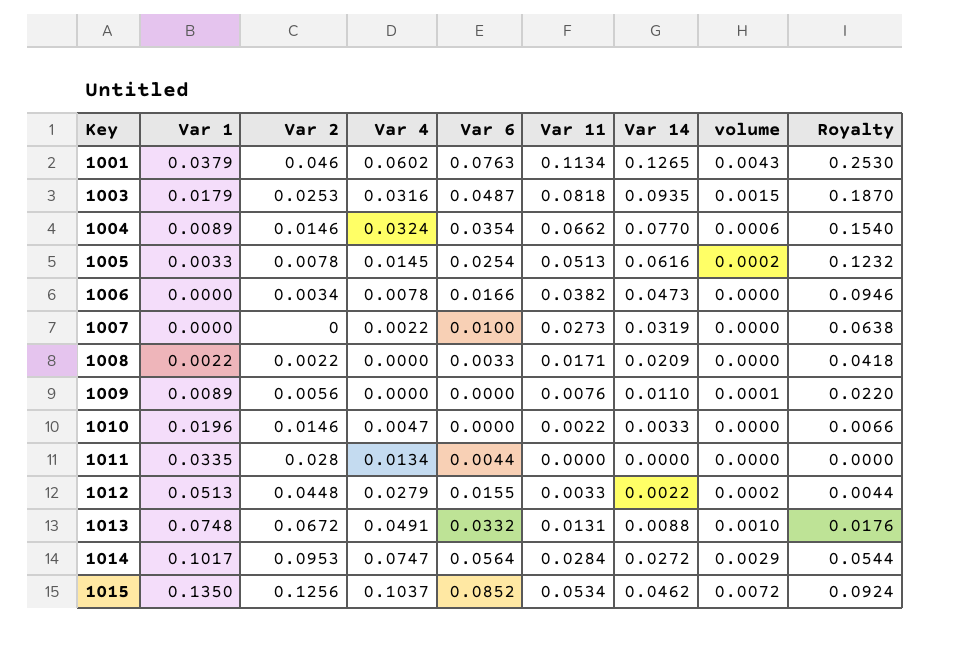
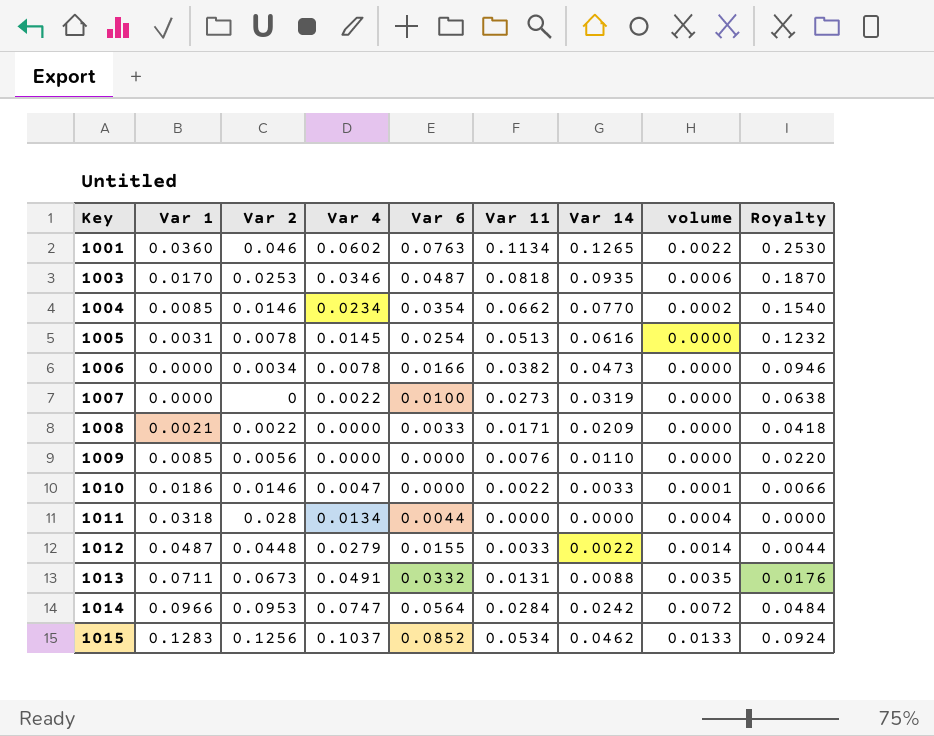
column volume | formula: [Var 1] * [Var 11] -> [Var 1] * [Var 4]
1001 | Var 1: 0.0379 -> 0.0360
1003 | Var 1: 0.0179 -> 0.0170
1003 | Var 4: 0.0316 -> 0.0346
1004 | Var 1: 0.0089 -> 0.0085
1004 | Var 4: 0.0324 -> 0.0234
1005 | Var 1: 0.0033 -> 0.0031
1008 | Var 1: 0.0022 -> 0.0021
1009 | Var 1: 0.0089 -> 0.0085
1010 | Var 1: 0.0196 -> 0.0186
1011 | Var 1: 0.0335 -> 0.0318
1012 | Var 1: 0.0513 -> 0.0487
1013 | Var 1: 0.0748 -> 0.0711
1013 | Var 2: 0.0672 -> 0.0673
1014 | Var 1: 0.1017 -> 0.0966
1014 | Var 14: 0.0272 -> 0.0242
1014 | Royalty: 0.0544 -> 0.0484
1015 | Var 1: 0.1350 -> 0.1283

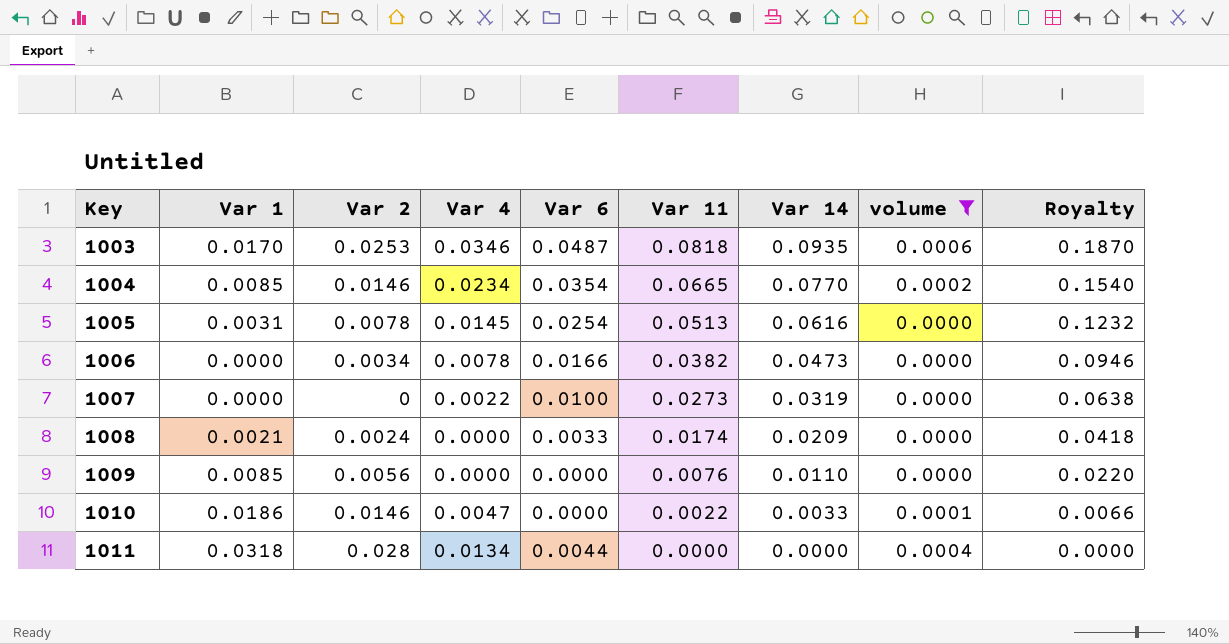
filter: none -> volume <= 0.0006
1004 | Var 11: 0.0662 -> 0.0665
1008 | Var 2: 0.0022 -> 0.0024
1008 | Var 11: 0.0171 -> 0.0174

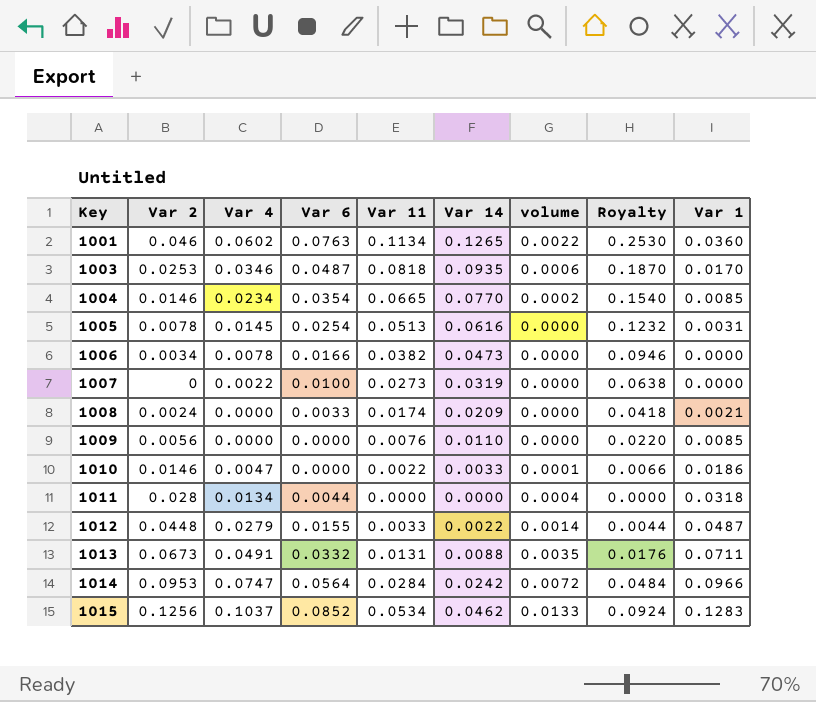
filter: volume <= 0.0006 -> none
column Var 1 | position: 2 -> 9

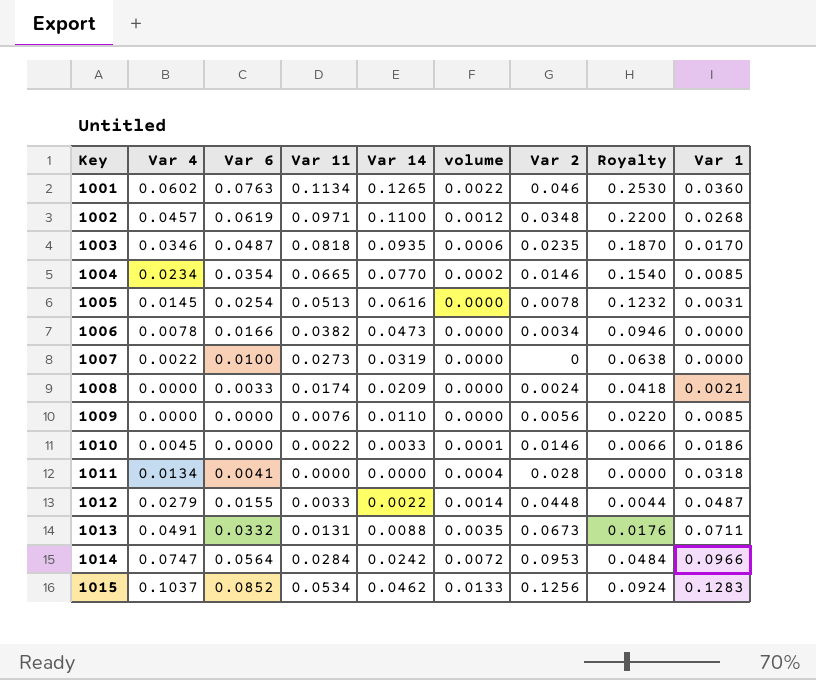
column Var 2 | position: 2 -> 7
row 1002: none -> 0.0457 | 0.0619 | 0.0971 | 0.1100 | 0.0012 | 0.0348 | 0.2200 | 0.0268
1003 | Var 2: 0.0253 -> 0.0235
1010 | Var 4: 0.0047 -> 0.0045
1011 | Var 6: 0.0044 -> 0.0041

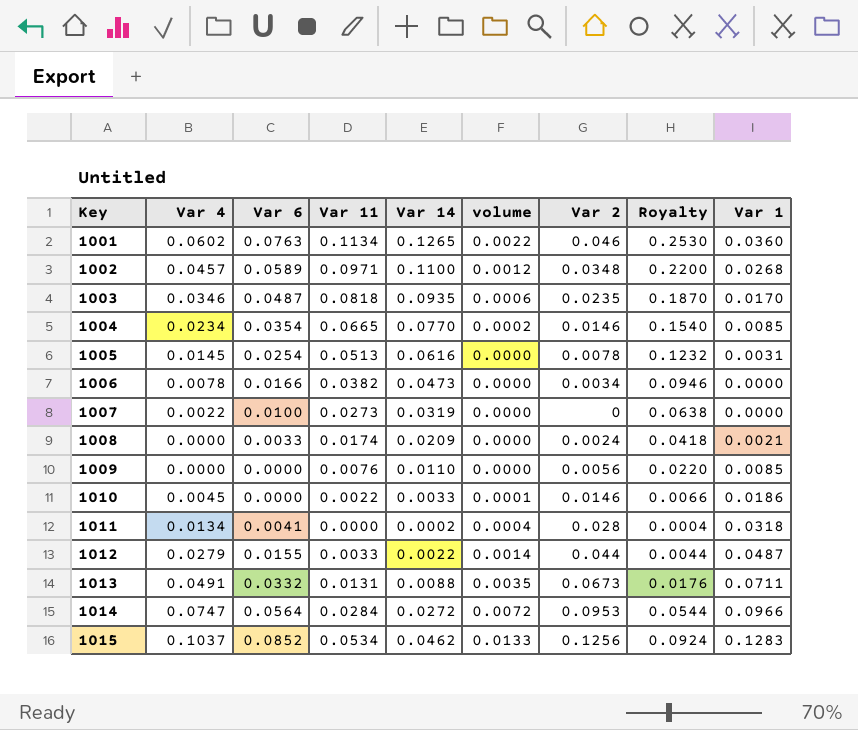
1002 | Var 6: 0.0619 -> 0.0589
1011 | Var 14: 0.0000 -> 0.0002
1011 | Royalty: 0.0000 -> 0.0004
1012 | Var 2: 0.0448 -> 0.044
1014 | Var 14: 0.0242 -> 0.0272
1014 | Royalty: 0.0484 -> 0.0544

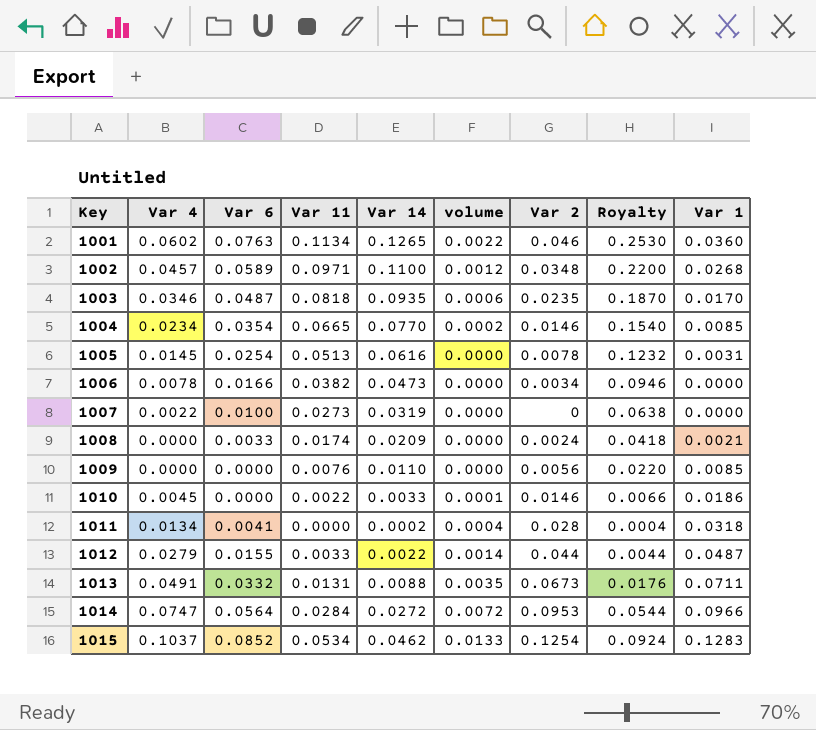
1015 | Var 2: 0.1256 -> 0.1254

